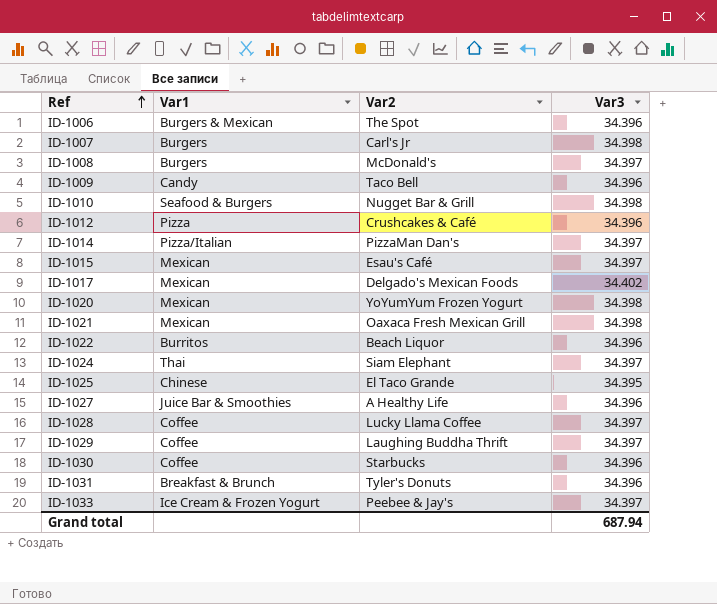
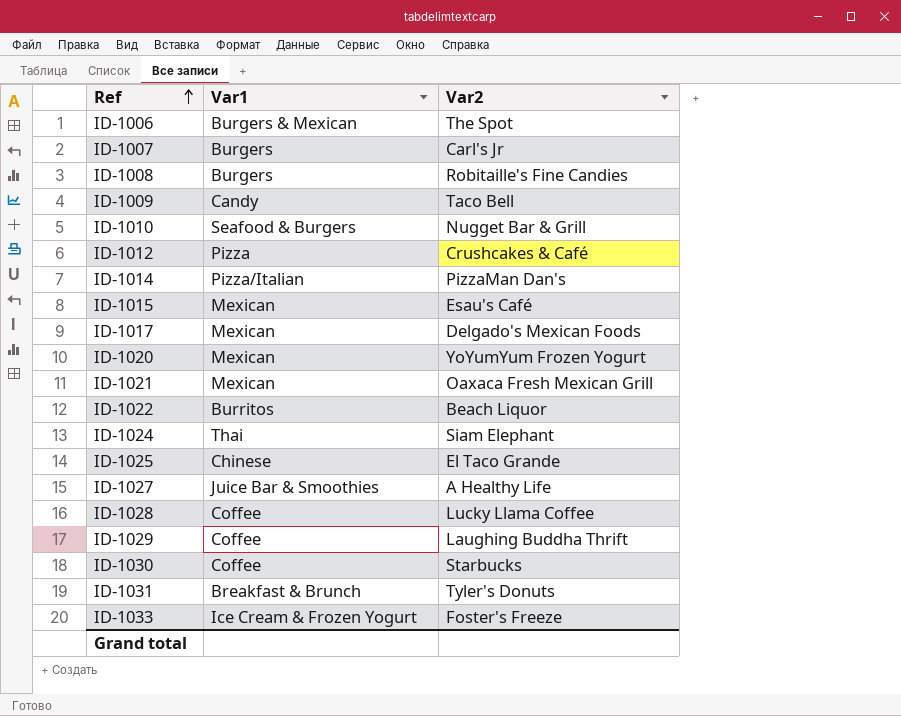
column Var3 | position: 4 -> none
ID-1008 | Var2: McDonald's -> Robitaille's Fine Candies
ID-1033 | Var2: Peebee & Jay's -> Foster's Freeze

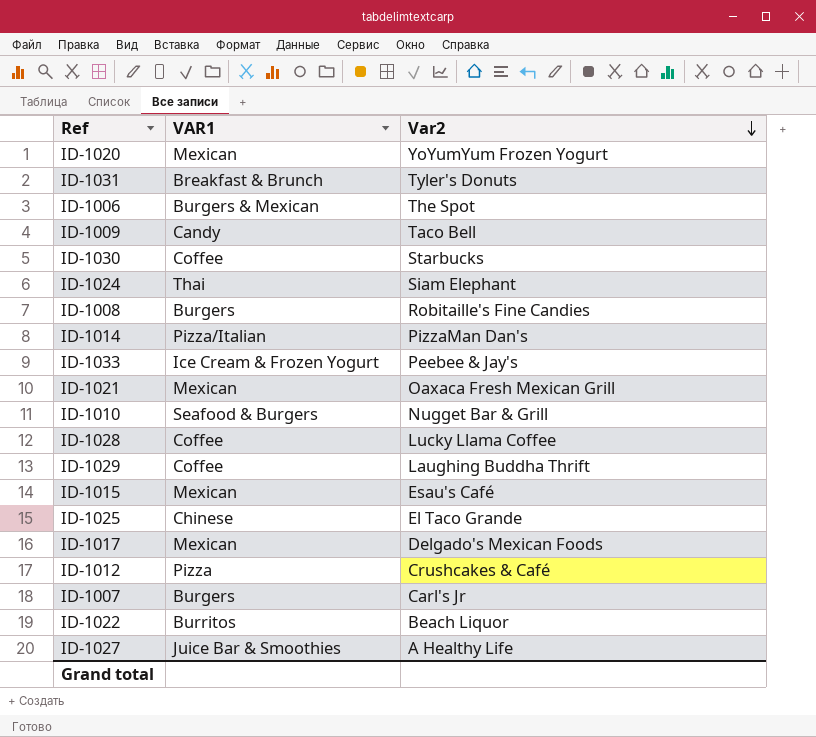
row order: Ref ascending -> Var2 descending
column name: Var1 -> VAR1
ID-1033 | Var2: Foster's Freeze -> Peebee & Jay's

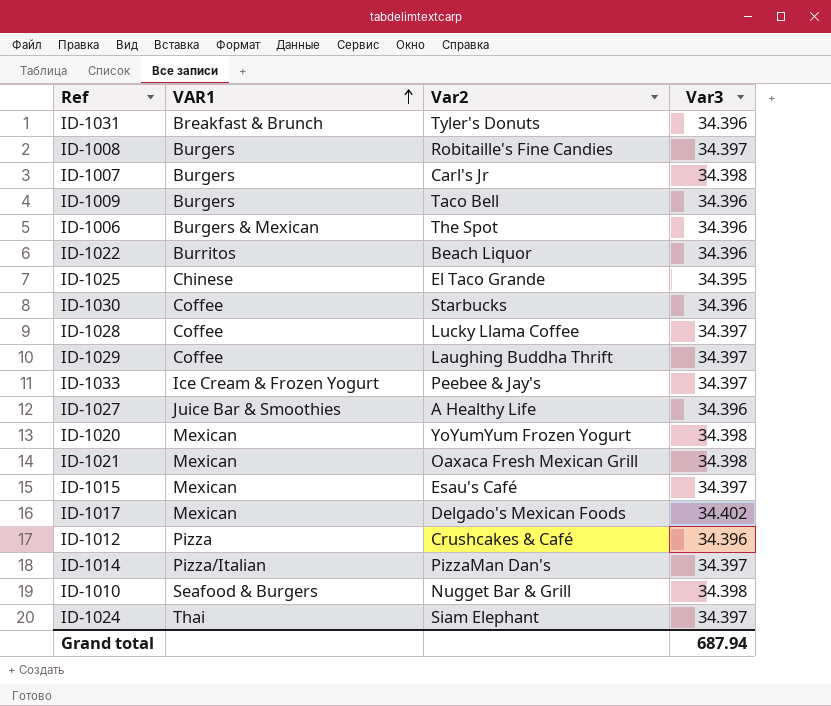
row order: Var2 descending -> VAR1 ascending
column Var3 | position: none -> 4
ID-1009 | VAR1: Candy -> Burgers

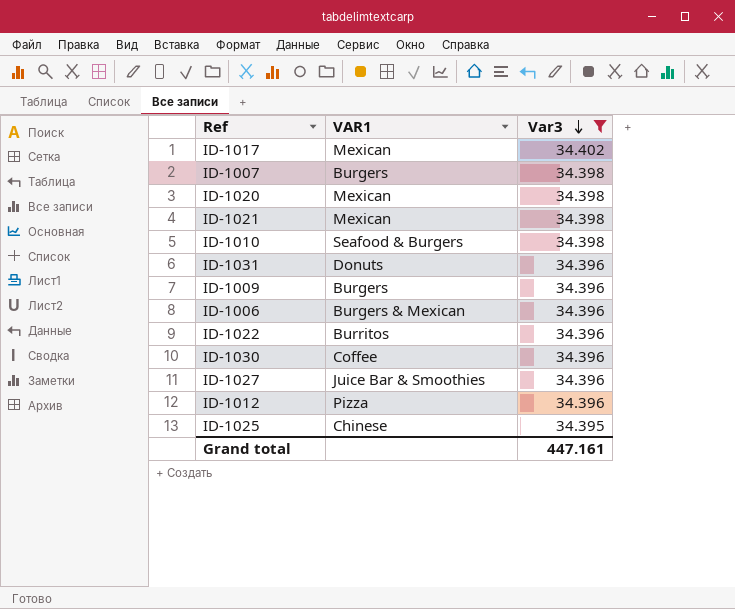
filter: none -> Var3 != 34.397
row order: VAR1 ascending -> Var3 descending
column Var2 | position: 3 -> none
ID-1031 | VAR1: Breakfast & Brunch -> Donuts
Grand total | Var3: 687.94 -> 447.161

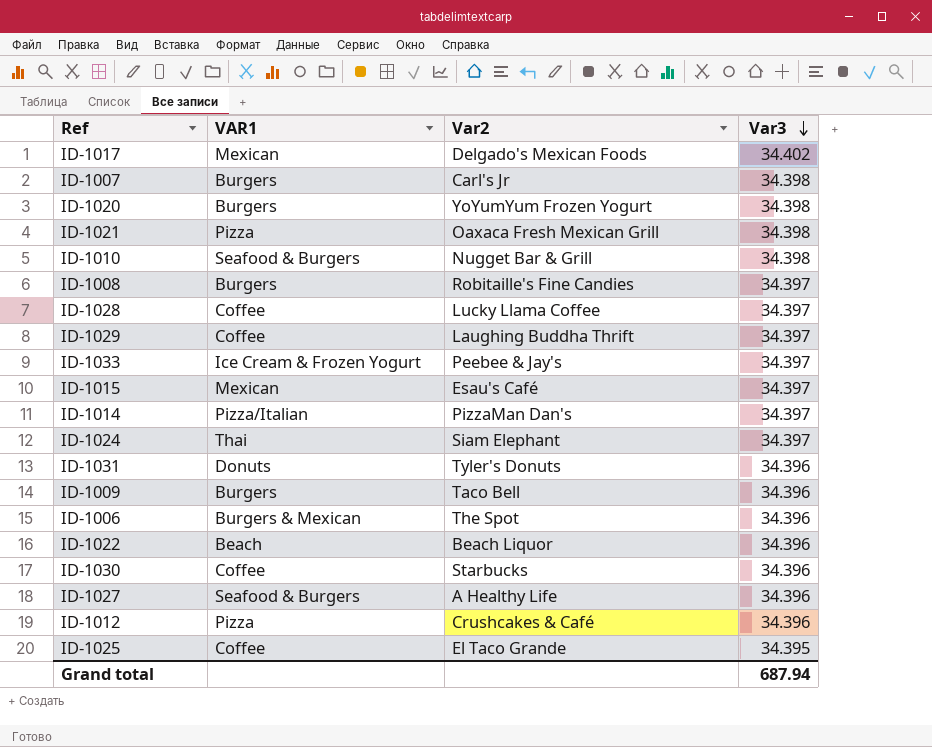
filter: Var3 != 34.397 -> none
column Var2 | position: none -> 3
ID-1020 | VAR1: Mexican -> Burgers
ID-1021 | VAR1: Mexican -> Pizza
ID-1022 | VAR1: Burritos -> Beach
ID-1027 | VAR1: Juice Bar & Smoothies -> Seafood & Burgers
ID-1025 | VAR1: Chinese -> Coffee
Grand total | Var3: 447.161 -> 687.94

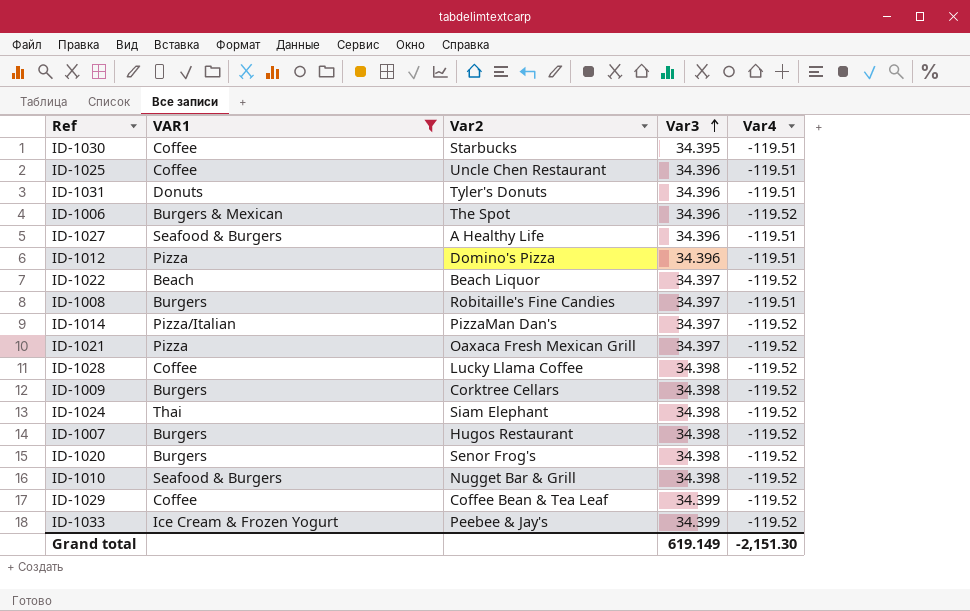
filter: none -> VAR1 != Mexican
row order: Var3 descending -> Var3 ascending
column Var4 | position: none -> 5
ID-1030 | Var3: 34.396 -> 34.395
ID-1025 | Var2: El Taco Grande -> Uncle Chen Restaurant
ID-1025 | Var3: 34.395 -> 34.396
ID-1012 | Var2: Crushcakes & Café -> Domino's Pizza
ID-1022 | Var3: 34.396 -> 34.397
ID-1021 | Var3: 34.398 -> 34.397
ID-1028 | Var3: 34.397 -> 34.398
ID-1009 | Var2: Taco Bell -> Corktree Cellars
ID-1009 | Var3: 34.396 -> 34.398
ID-1024 | Var3: 34.397 -> 34.398
ID-1007 | Var2: Carl's Jr -> Hugos Restaurant
ID-1020 | Var2: YoYumYum Frozen Yogurt -> Senor Frog's
ID-1029 | Var2: Laughing Buddha Thrift -> Coffee Bean & Tea Leaf
ID-1029 | Var3: 34.397 -> 34.399
ID-1033 | Var3: 34.397 -> 34.399
Grand total | Var3: 687.94 -> 619.149

